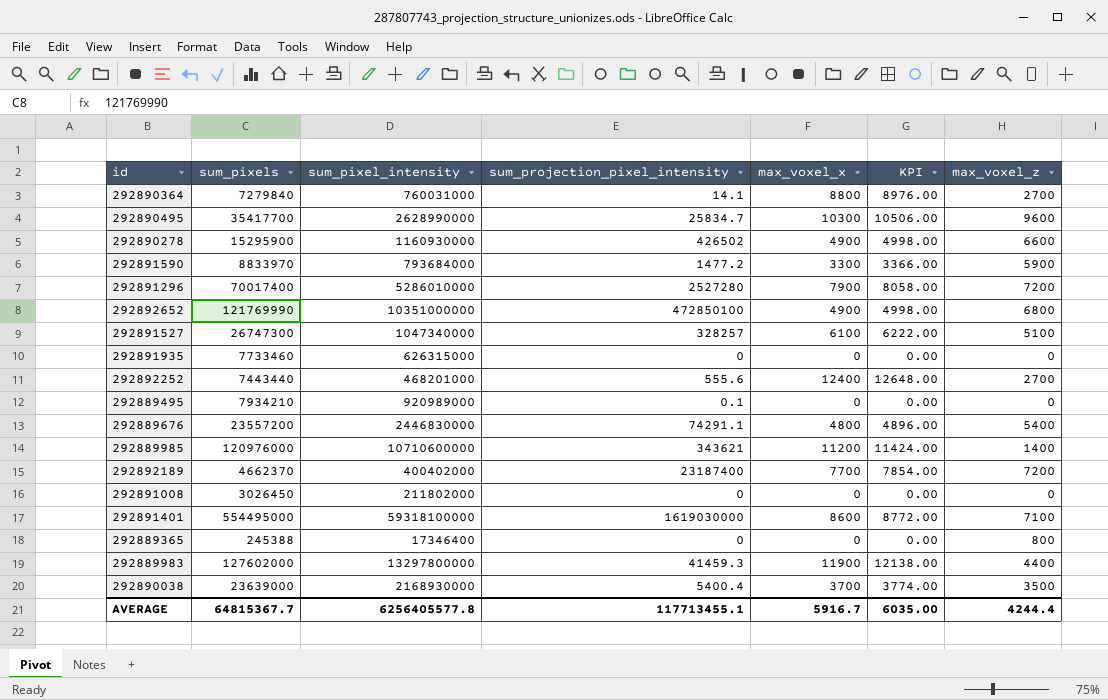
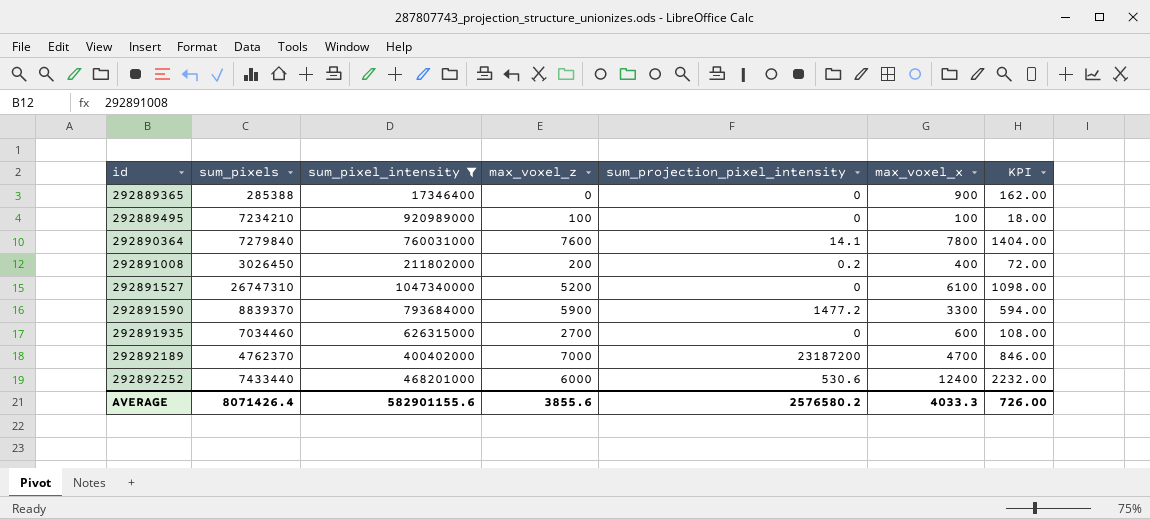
filter: none -> sum_pixel_intensity <= 1047340000
row order: none -> id ascending
column max_voxel_z | position: 7 -> 4
column KPI | formula: [max_voxel_x] * 1.02 -> [max_voxel_x] * 0.18
292889365 | sum_pixels: 245388 -> 285388
292889365 | max_voxel_z: 800 -> 0
292889365 | max_voxel_x: 0 -> 900
292889495 | sum_pixels: 7934210 -> 7234210
292889495 | max_voxel_z: 0 -> 100
292889495 | sum_projection_pixel_intensity: 0.1 -> 0
292889495 | max_voxel_x: 0 -> 100
292890364 | max_voxel_z: 2700 -> 7600
292890364 | max_voxel_x: 8800 -> 7800
292891008 | max_voxel_z: 0 -> 200
292891008 | sum_projection_pixel_intensity: 0 -> 0.2
292891008 | max_voxel_x: 0 -> 400
292891527 | sum_pixels: 26747300 -> 26747310
292891527 | max_voxel_z: 5100 -> 5200
292891527 | sum_projection_pixel_intensity: 328257 -> 0
292891590 | sum_pixels: 8833970 -> 8839370
292891935 | sum_pixels: 7733460 -> 7034460
292891935 | max_voxel_z: 0 -> 2700
292891935 | max_voxel_x: 0 -> 600
292892189 | sum_pixels: 4662370 -> 4762370
292892189 | max_voxel_z: 7200 -> 7000
292892189 | sum_projection_pixel_intensity: 23187400 -> 23187200
292892189 | max_voxel_x: 7700 -> 4700
292892252 | sum_pixels: 7443440 -> 7433440
292892252 | max_voxel_z: 2700 -> 6000
292892252 | sum_projection_pixel_intensity: 555.6 -> 530.6
AVERAGE | sum_pixels: 64815367.7 -> 8071426.4
AVERAGE | sum_pixel_intensity: 6256405577.8 -> 582901155.6
AVERAGE | max_voxel_z: 4244.4 -> 3855.6
AVERAGE | sum_projection_pixel_intensity: 117713455.1 -> 2576580.2
AVERAGE | max_voxel_x: 5916.7 -> 4033.3
AVERAGE | KPI: 6035.00 -> 726.00

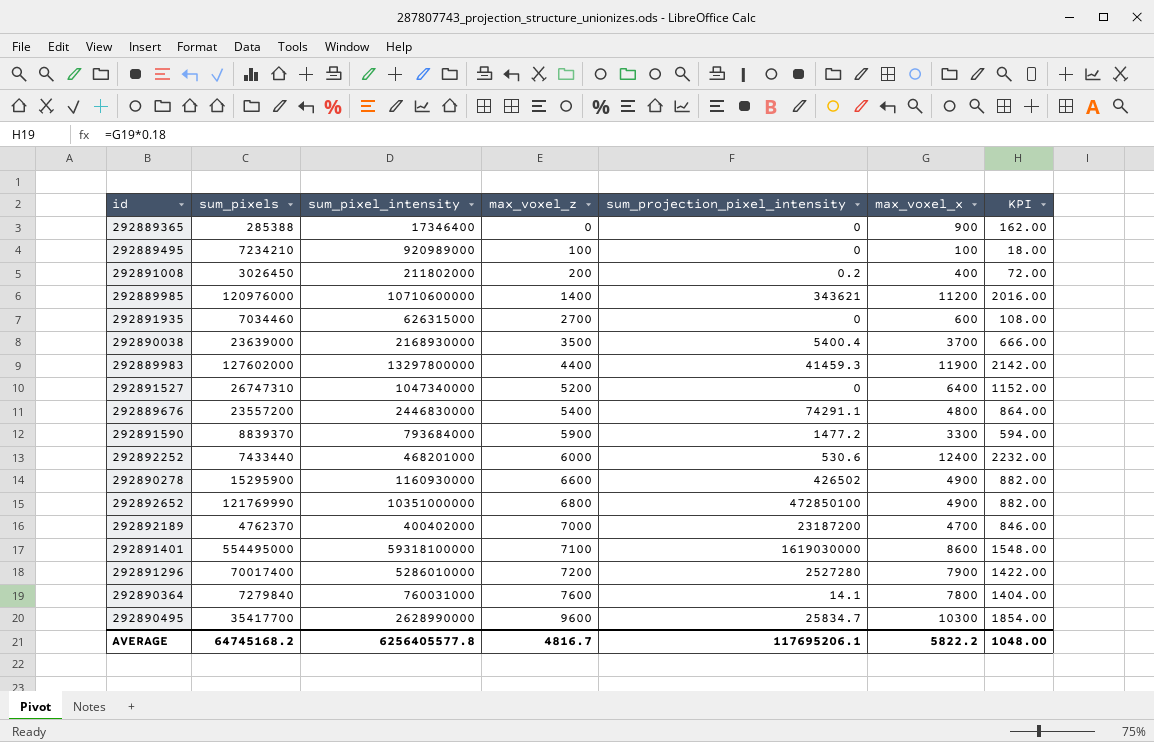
filter: sum_pixel_intensity <= 1047340000 -> none
row order: id ascending -> max_voxel_z ascending
292891527 | max_voxel_x: 6100 -> 6400
292891527 | KPI: 1098.00 -> 1152.00
AVERAGE | sum_pixels: 8071426.4 -> 64745168.2
AVERAGE | sum_pixel_intensity: 582901155.6 -> 6256405577.8
AVERAGE | max_voxel_z: 3855.6 -> 4816.7
AVERAGE | sum_projection_pixel_intensity: 2576580.2 -> 117695206.1
AVERAGE | max_voxel_x: 4033.3 -> 5822.2
AVERAGE | KPI: 726.00 -> 1048.00

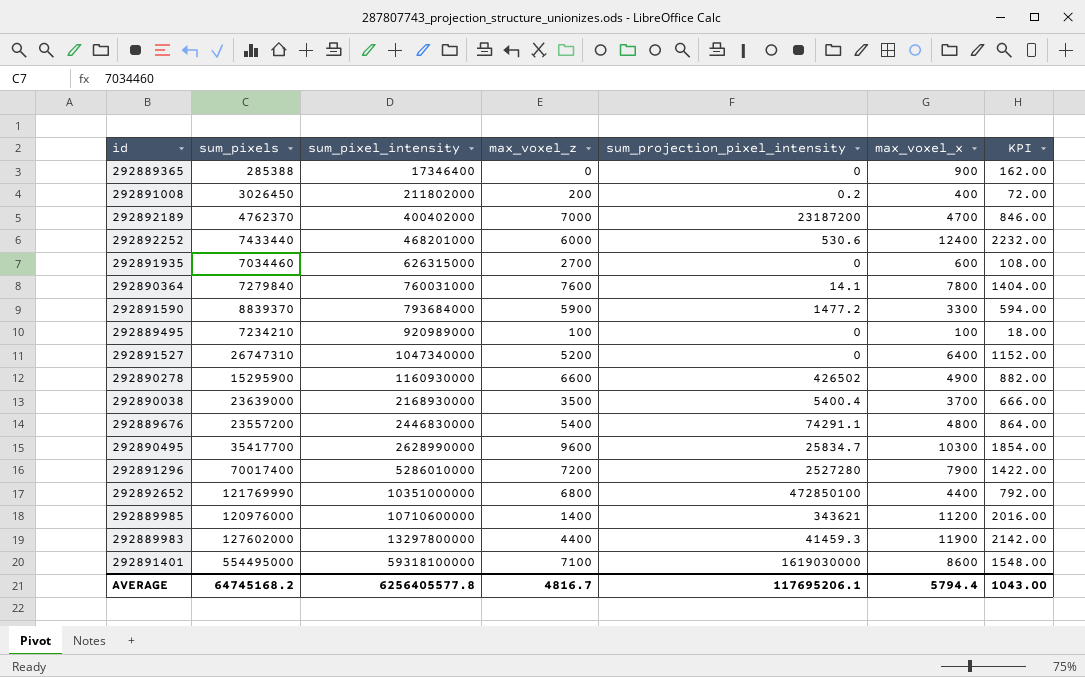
row order: max_voxel_z ascending -> sum_pixel_intensity ascending
292892652 | max_voxel_x: 4900 -> 4400
292892652 | KPI: 882.00 -> 792.00
AVERAGE | max_voxel_x: 5822.2 -> 5794.4
AVERAGE | KPI: 1048.00 -> 1043.00

